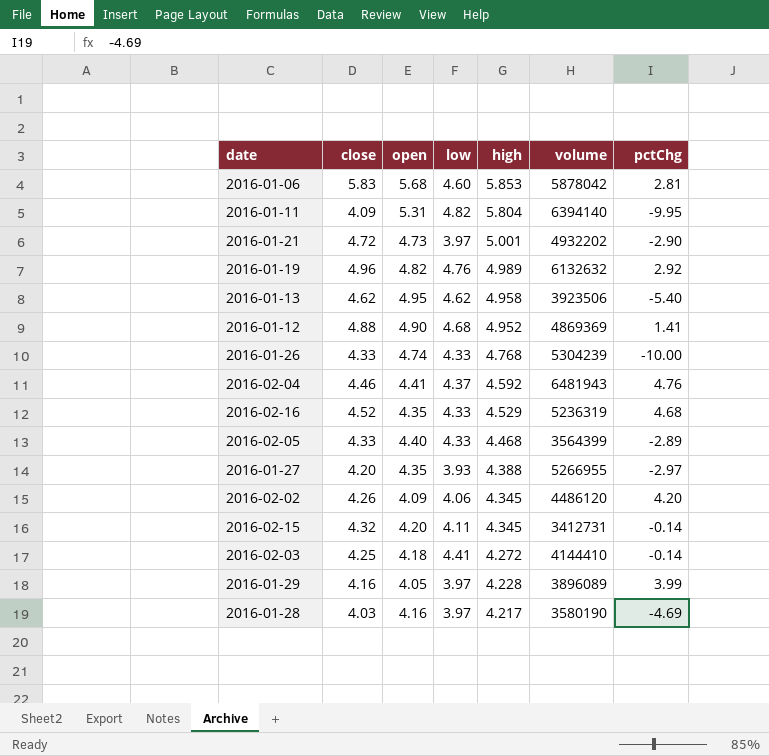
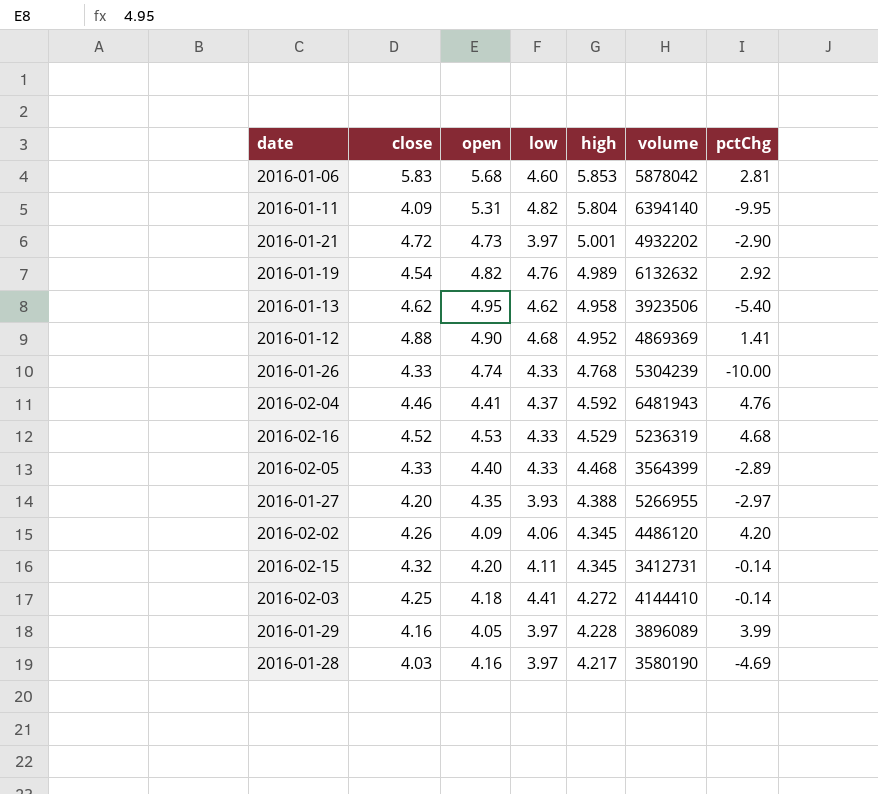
2016-01-19 | close: 4.96 -> 4.54
2016-02-16 | open: 4.35 -> 4.53

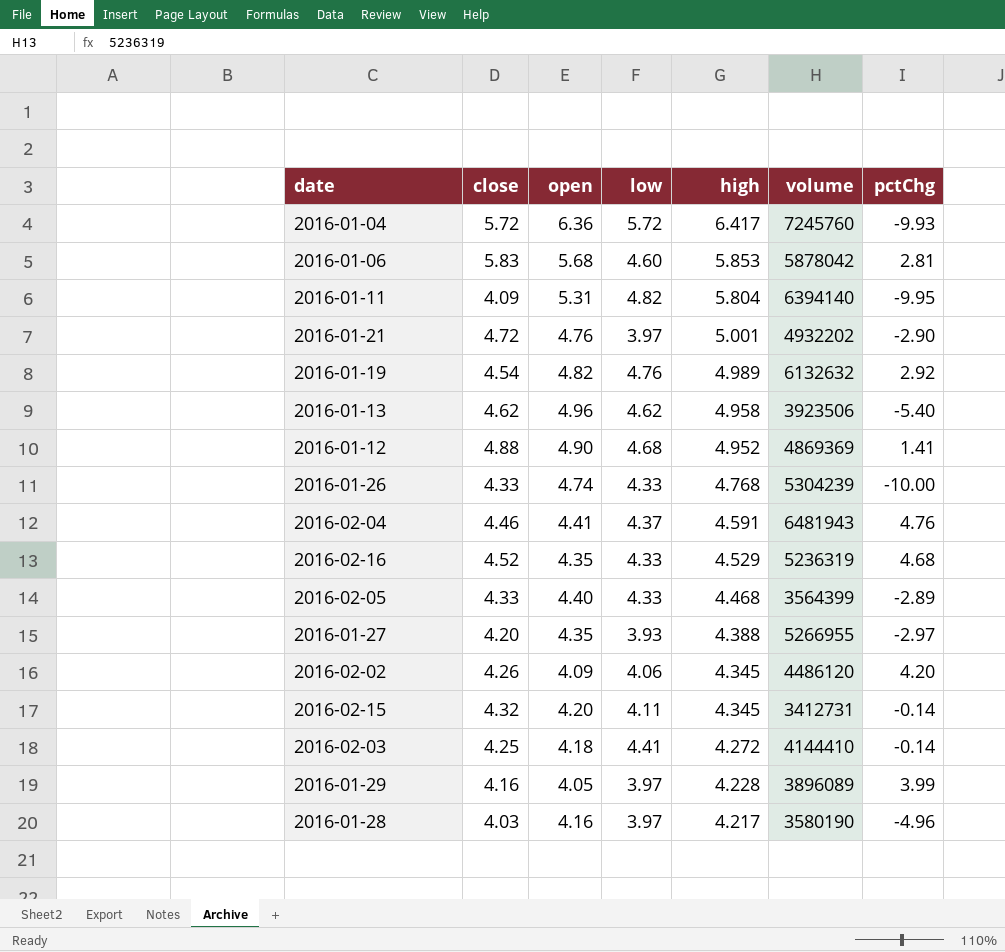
row 2016-01-04: none -> 5.72 | 6.36 | 5.72 | 6.417 | 7245760 | -9.93
2016-01-21 | open: 4.73 -> 4.76
2016-01-13 | open: 4.95 -> 4.96
2016-02-04 | high: 4.592 -> 4.591
2016-02-16 | open: 4.53 -> 4.35
2016-01-28 | pctChg: -4.69 -> -4.96

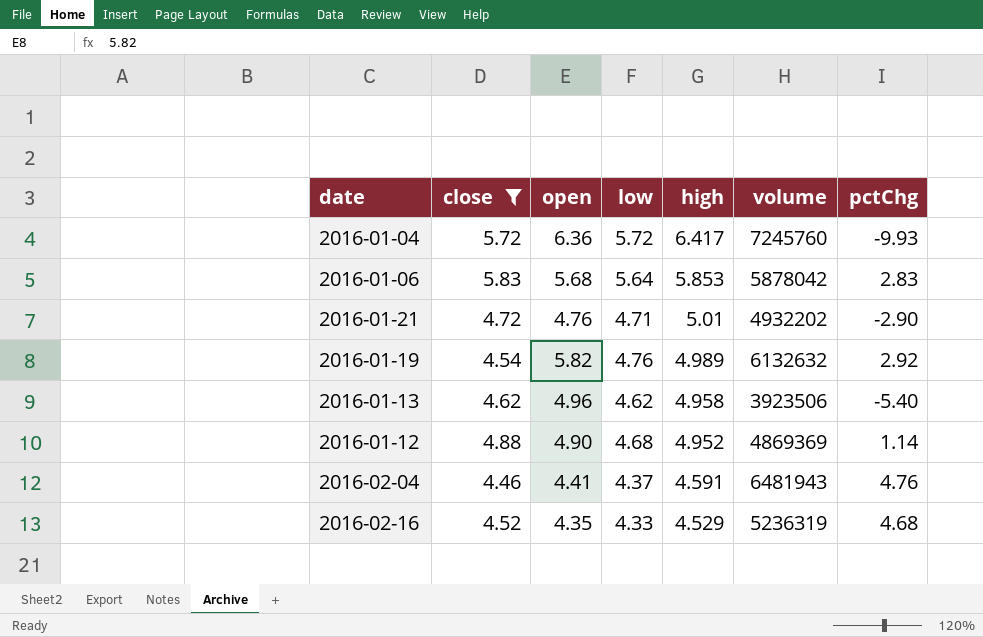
filter: none -> close >= 4.46
2016-01-06 | low: 4.60 -> 5.64
2016-01-06 | pctChg: 2.81 -> 2.83
2016-01-21 | low: 3.97 -> 4.71
2016-01-21 | high: 5.001 -> 5.01
2016-01-19 | open: 4.82 -> 5.82
2016-01-12 | pctChg: 1.41 -> 1.14

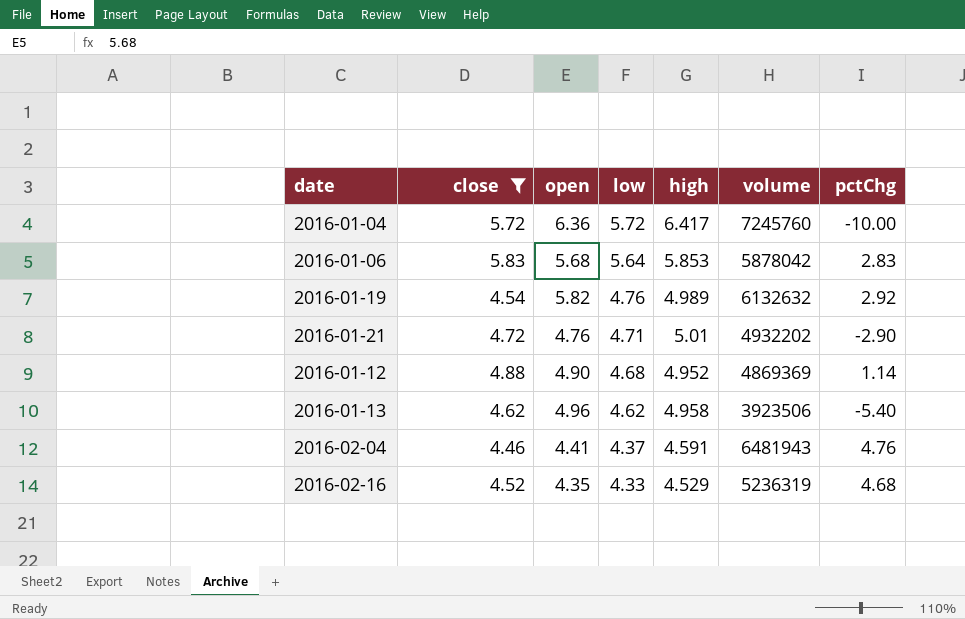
row order: high descending -> low descending
2016-01-04 | pctChg: -9.93 -> -10.00

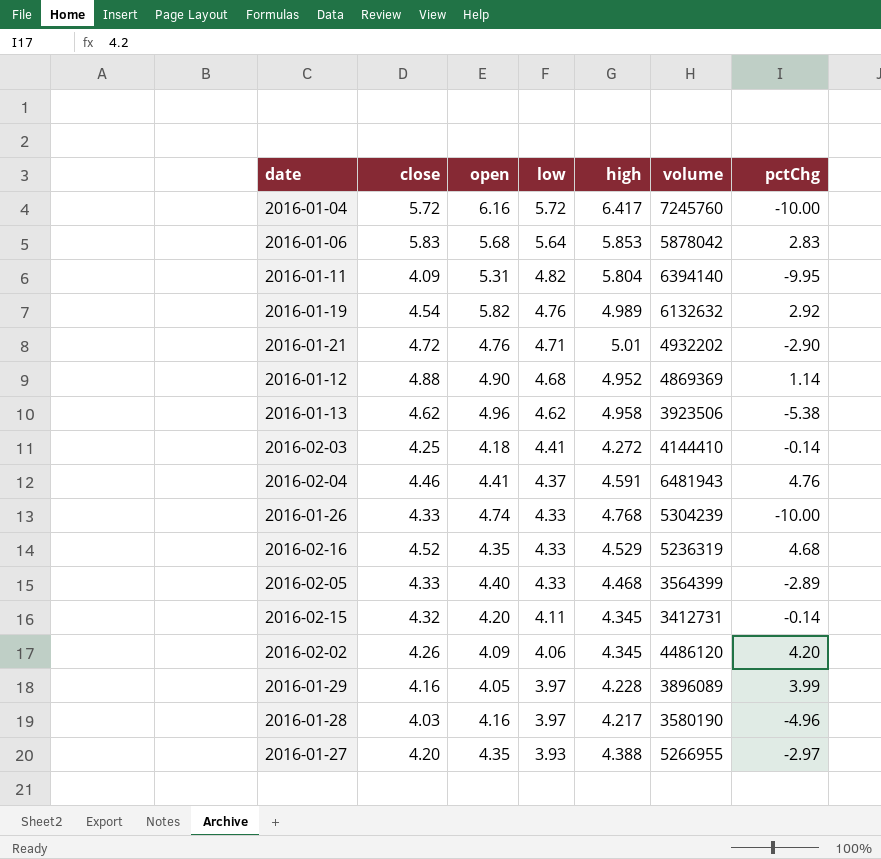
filter: close >= 4.46 -> none
2016-01-04 | open: 6.36 -> 6.16
2016-01-13 | pctChg: -5.40 -> -5.38

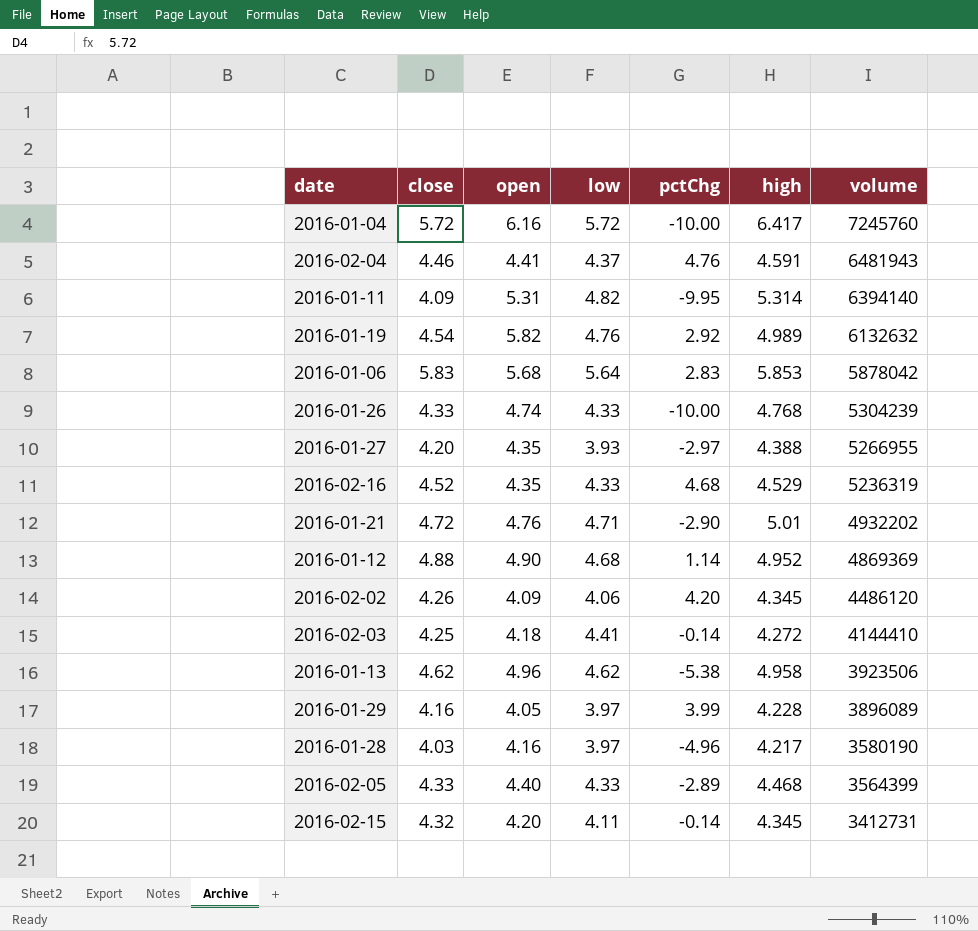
row order: low descending -> volume descending
column pctChg | position: 7 -> 5
2016-01-11 | high: 5.804 -> 5.314

